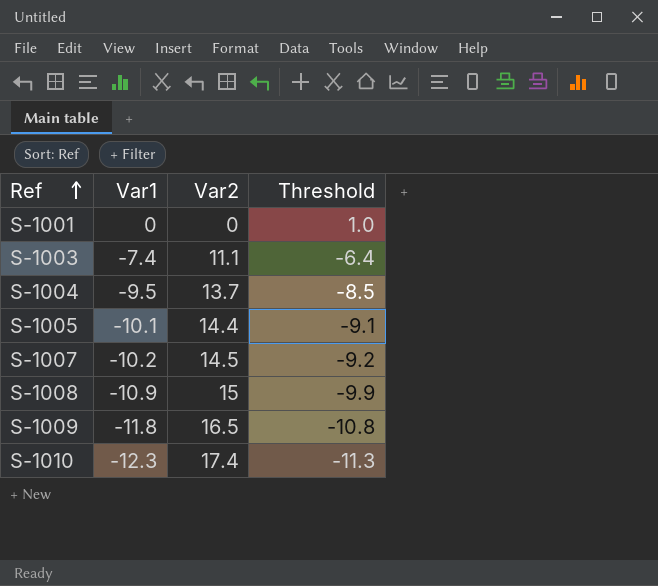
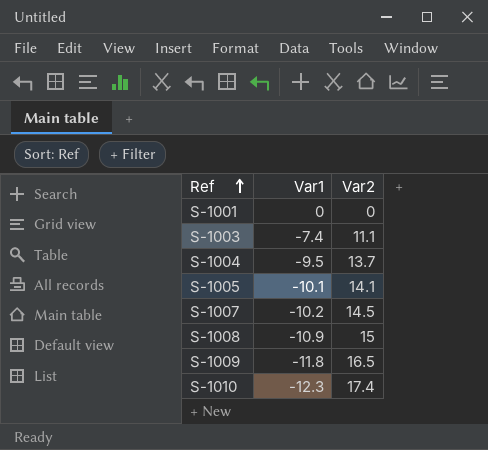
column Threshold | formula: [Var1] + 1 -> none
S-1005 | Var2: 14.4 -> 14.1

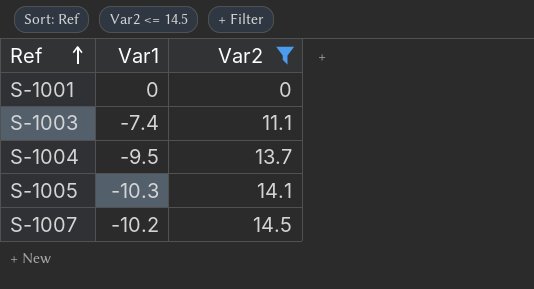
filter: none -> Var2 <= 14.5
S-1005 | Var1: -10.1 -> -10.3

